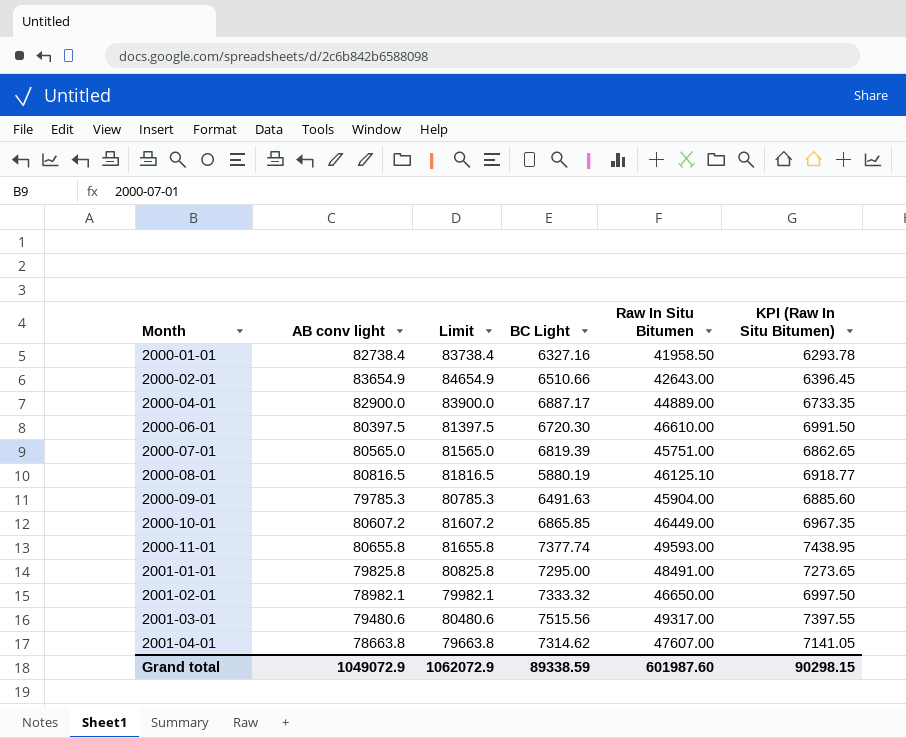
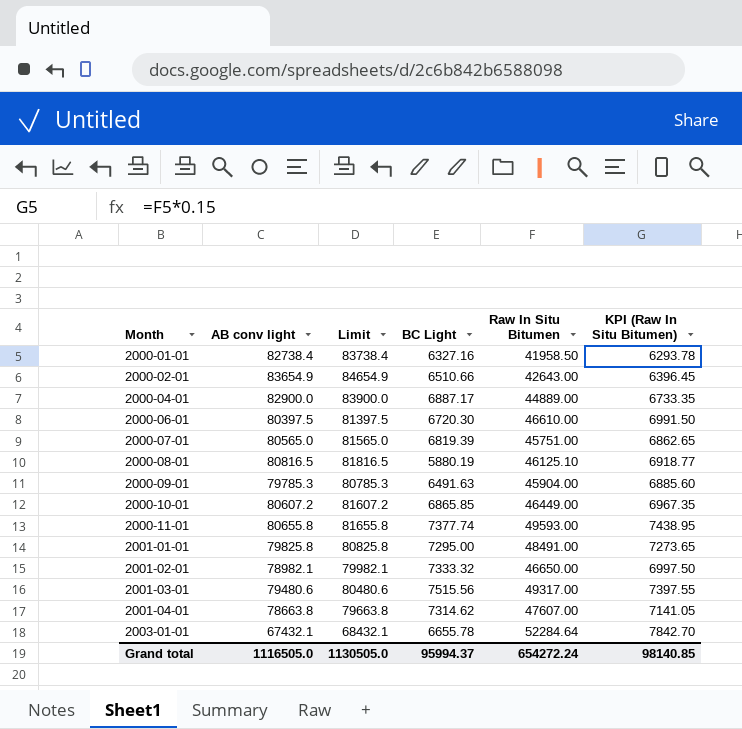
row 2003-01-01: none -> 67432.1 | 68432.1 | 6655.78 | 52284.64 | 7842.70
Grand total | AB conv light: 1049072.9 -> 1116505.0
Grand total | Limit: 1062072.9 -> 1130505.0
Grand total | BC Light: 89338.59 -> 95994.37
Grand total | Raw In Situ Bitumen: 601987.60 -> 654272.24
Grand total | KPI (Raw In Situ Bitumen): 90298.15 -> 98140.85

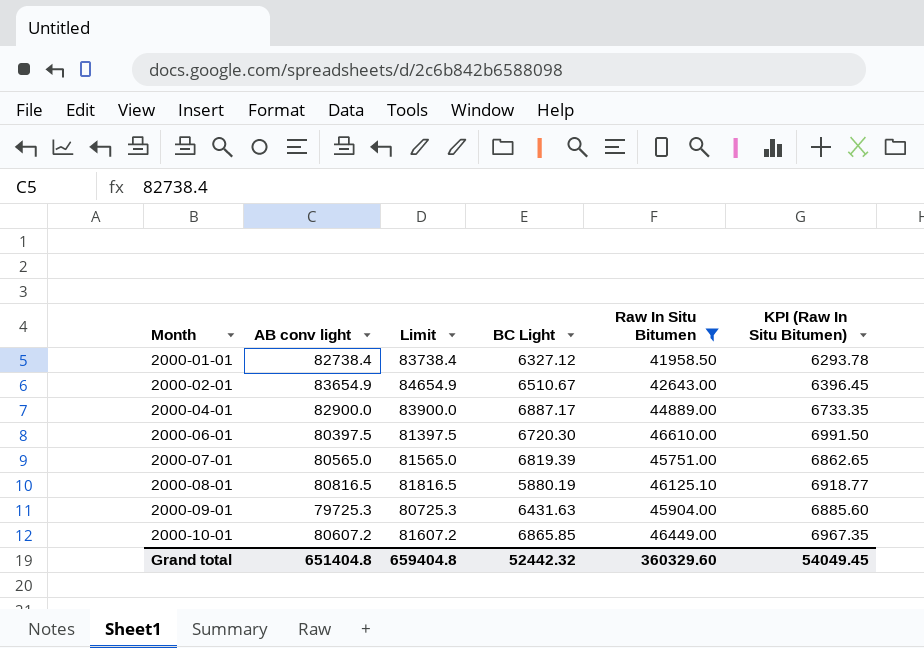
filter: none -> Raw In Situ Bitumen <= 46610.00
2000-01-01 | BC Light: 6327.16 -> 6327.12
2000-02-01 | BC Light: 6510.66 -> 6510.67
2000-09-01 | AB conv light: 79785.3 -> 79725.3
2000-09-01 | Limit: 80785.3 -> 80725.3
2000-09-01 | BC Light: 6491.63 -> 6431.63
Grand total | AB conv light: 1116505.0 -> 651404.8
Grand total | Limit: 1130505.0 -> 659404.8
Grand total | BC Light: 95994.37 -> 52442.32
Grand total | Raw In Situ Bitumen: 654272.24 -> 360329.60
Grand total | KPI (Raw In Situ Bitumen): 98140.85 -> 54049.45

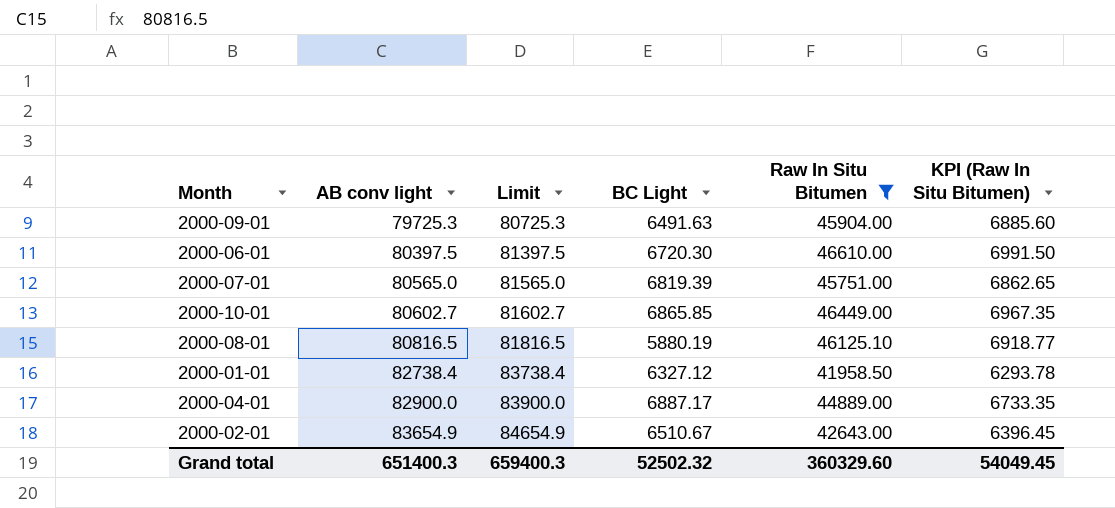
row order: Month ascending -> AB conv light ascending
2000-09-01 | BC Light: 6431.63 -> 6491.63
2000-10-01 | AB conv light: 80607.2 -> 80602.7
2000-10-01 | Limit: 81607.2 -> 81602.7
Grand total | AB conv light: 651404.8 -> 651400.3
Grand total | Limit: 659404.8 -> 659400.3
Grand total | BC Light: 52442.32 -> 52502.32

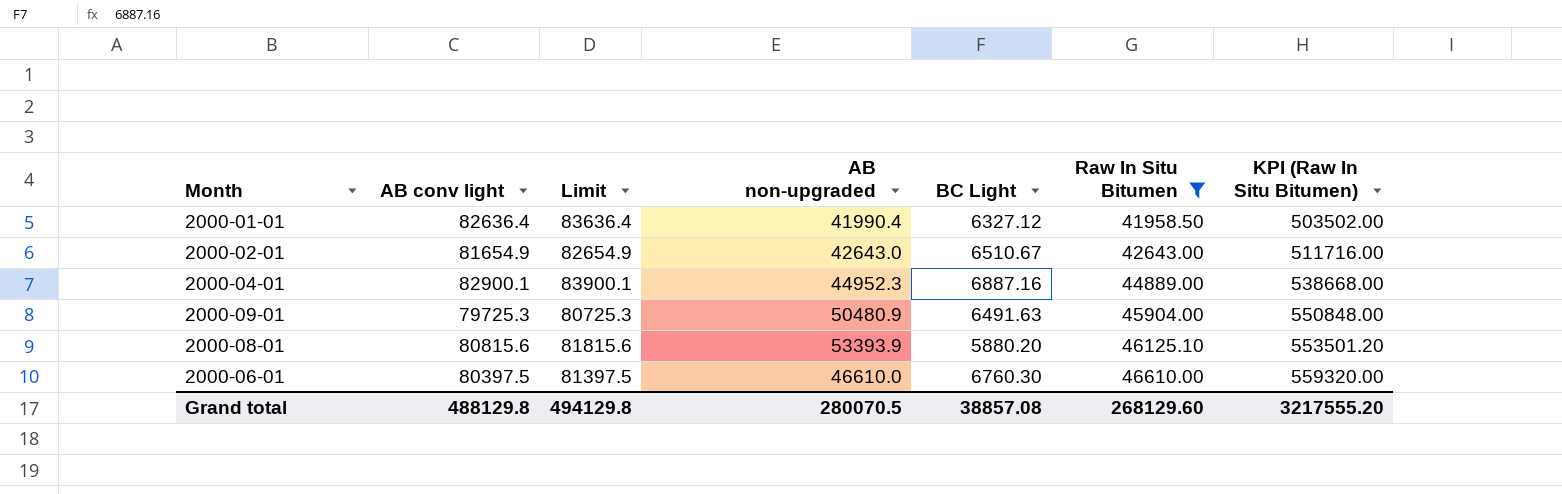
row order: AB conv light ascending -> Raw In Situ Bitumen ascending
column AB non-upgraded | position: none -> 4
column KPI (Raw In Situ Bitumen) | formula: [Raw In Situ Bitumen] * 0.15 -> [Raw In Situ Bitumen] * 12
row 2000-07-01: 80565.0 | 81565.0 | 6819.39 | 45751.00 | 6862.65 -> none
row 2000-10-01: 80602.7 | 81602.7 | 6865.85 | 46449.00 | 6967.35 -> none
2000-01-01 | AB conv light: 82738.4 -> 82636.4
2000-01-01 | Limit: 83738.4 -> 83636.4
2000-02-01 | AB conv light: 83654.9 -> 81654.9
2000-02-01 | Limit: 84654.9 -> 82654.9
2000-04-01 | AB conv light: 82900.0 -> 82900.1
2000-04-01 | Limit: 83900.0 -> 83900.1
2000-04-01 | BC Light: 6887.17 -> 6887.16
2000-08-01 | AB conv light: 80816.5 -> 80815.6
2000-08-01 | Limit: 81816.5 -> 81815.6
2000-08-01 | BC Light: 5880.19 -> 5880.20
2000-06-01 | BC Light: 6720.30 -> 6760.30
Grand total | AB conv light: 651400.3 -> 488129.8
Grand total | Limit: 659400.3 -> 494129.8
Grand total | BC Light: 52502.32 -> 38857.08
Grand total | Raw In Situ Bitumen: 360329.60 -> 268129.60
Grand total | KPI (Raw In Situ Bitumen): 54049.45 -> 3217555.20

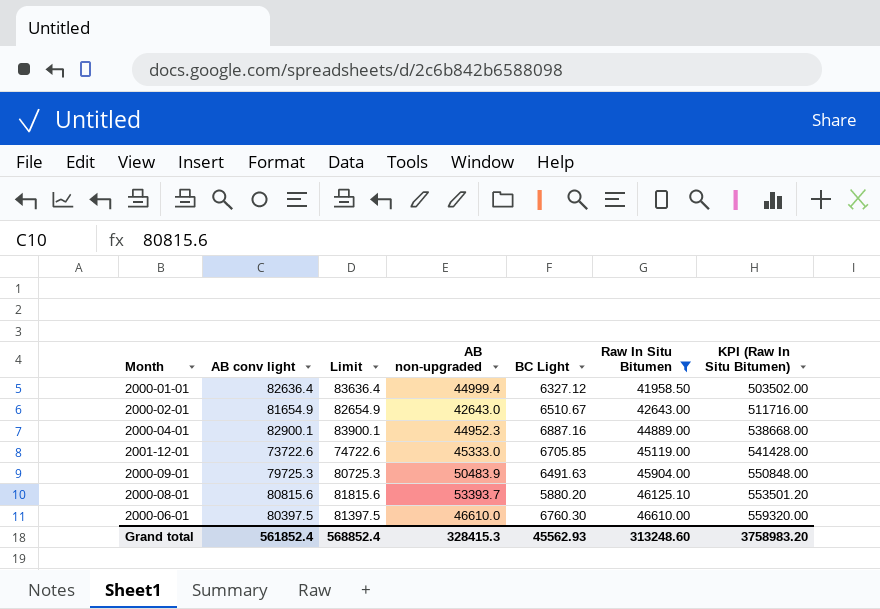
2000-01-01 | AB non-upgraded: 41990.4 -> 44999.4
row 2001-12-01: none -> 73722.6 | 74722.6 | 45333.0 | 6705.85 | 45119.00 | 541428.00
2000-09-01 | AB non-upgraded: 50480.9 -> 50483.9
2000-08-01 | AB non-upgraded: 53393.9 -> 53393.7
Grand total | AB conv light: 488129.8 -> 561852.4
Grand total | Limit: 494129.8 -> 568852.4
Grand total | AB non-upgraded: 280070.5 -> 328415.3
Grand total | BC Light: 38857.08 -> 45562.93
Grand total | Raw In Situ Bitumen: 268129.60 -> 313248.60
Grand total | KPI (Raw In Situ Bitumen): 3217555.20 -> 3758983.20

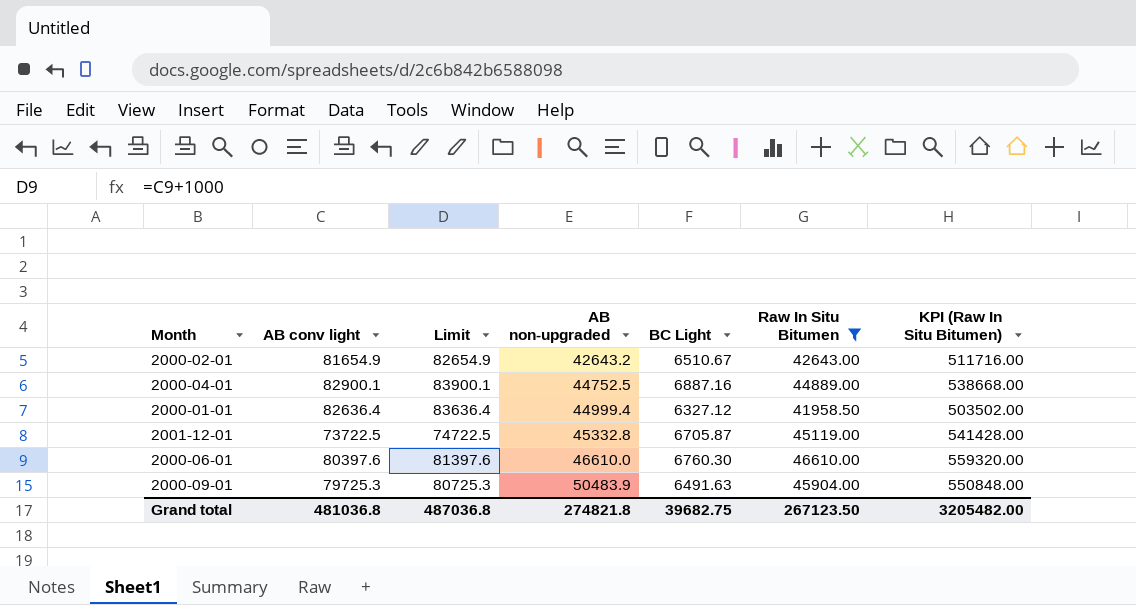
row order: Raw In Situ Bitumen ascending -> AB non-upgraded ascending
row 2000-08-01: 80815.6 | 81815.6 | 53393.7 | 5880.20 | 46125.10 | 553501.20 -> none
2000-02-01 | AB non-upgraded: 42643.0 -> 42643.2
2000-04-01 | AB non-upgraded: 44952.3 -> 44752.5
2001-12-01 | AB conv light: 73722.6 -> 73722.5
2001-12-01 | Limit: 74722.6 -> 74722.5
2001-12-01 | AB non-upgraded: 45333.0 -> 45332.8
2001-12-01 | BC Light: 6705.85 -> 6705.87
2000-06-01 | AB conv light: 80397.5 -> 80397.6
2000-06-01 | Limit: 81397.5 -> 81397.6
Grand total | AB conv light: 561852.4 -> 481036.8
Grand total | Limit: 568852.4 -> 487036.8
Grand total | AB non-upgraded: 328415.3 -> 274821.8
Grand total | BC Light: 45562.93 -> 39682.75
Grand total | Raw In Situ Bitumen: 313248.60 -> 267123.50
Grand total | KPI (Raw In Situ Bitumen): 3758983.20 -> 3205482.00

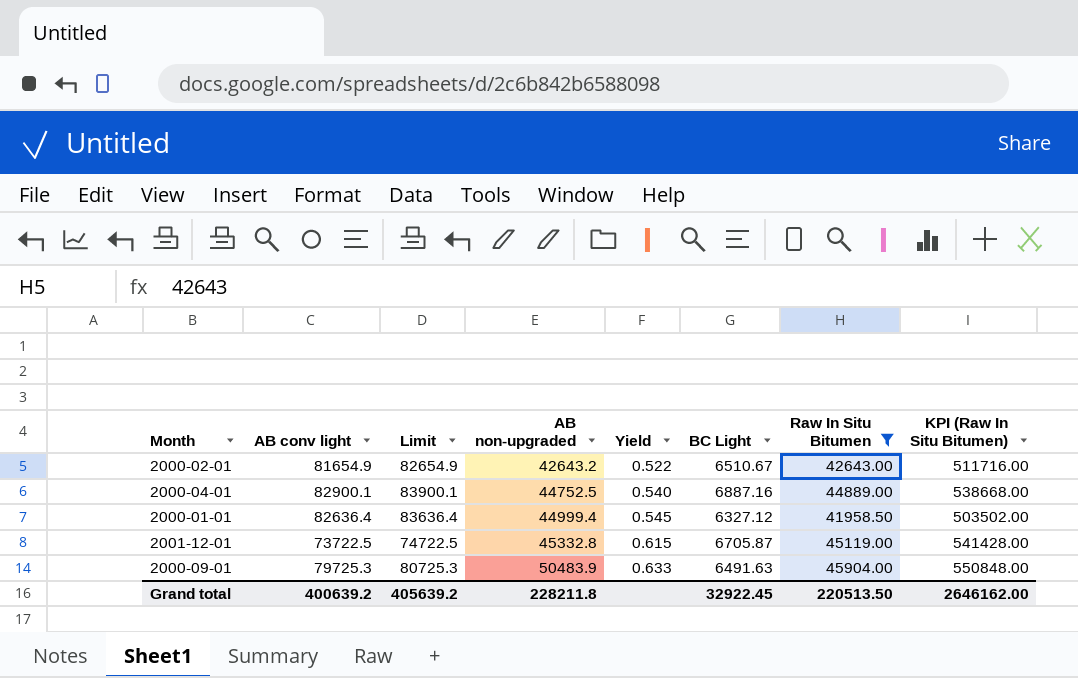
column Yield | formula: none -> [AB non-upgraded] / [AB conv light]
row 2000-06-01: 80397.6 | 81397.6 | 46610.0 | 6760.30 | 46610.00 | 559320.00 -> none
Grand total | AB conv light: 481036.8 -> 400639.2
Grand total | Limit: 487036.8 -> 405639.2
Grand total | AB non-upgraded: 274821.8 -> 228211.8
Grand total | BC Light: 39682.75 -> 32922.45
Grand total | Raw In Situ Bitumen: 267123.50 -> 220513.50
Grand total | KPI (Raw In Situ Bitumen): 3205482.00 -> 2646162.00

